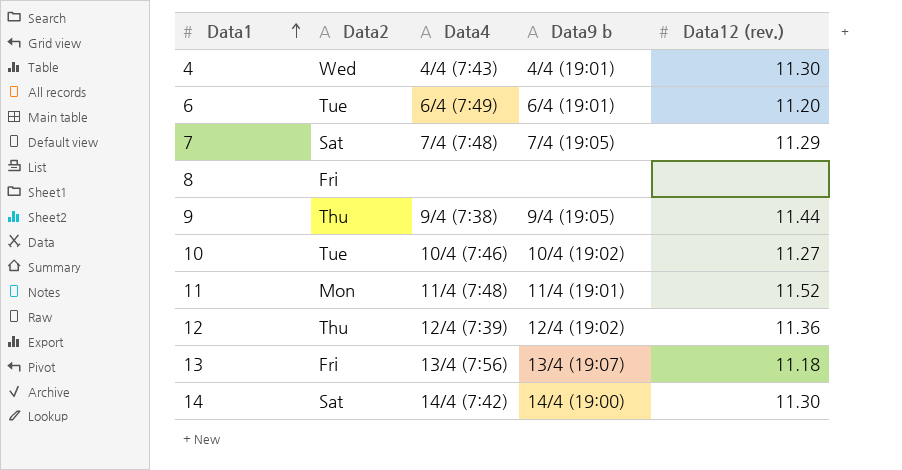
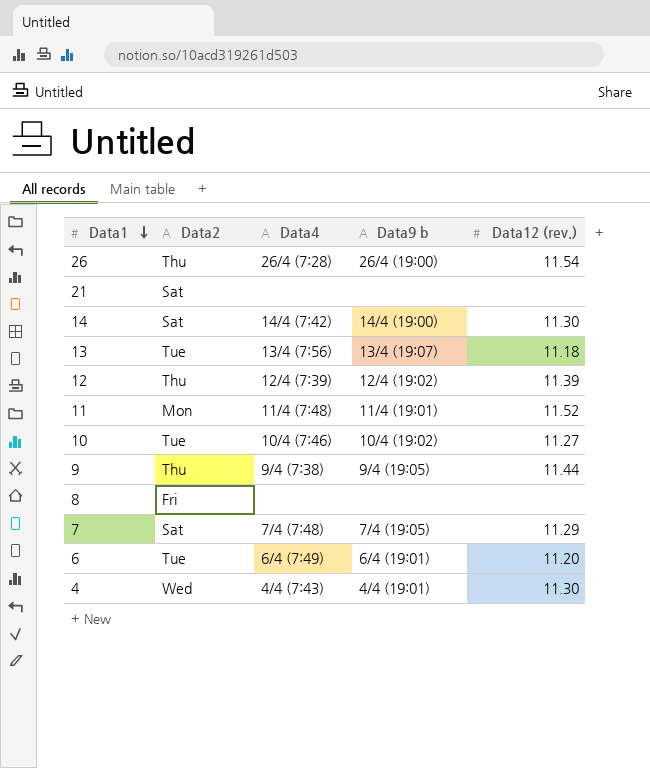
row order: Data1 ascending -> Data1 descending
row 26: none -> Thu | 26/4 (7:28) | 26/4 (19:00) | 11.54
row 21: none -> Sat | none | none | none
13 | Data2: Fri -> Tue
12 | Data12 (rev.): 11.36 -> 11.39

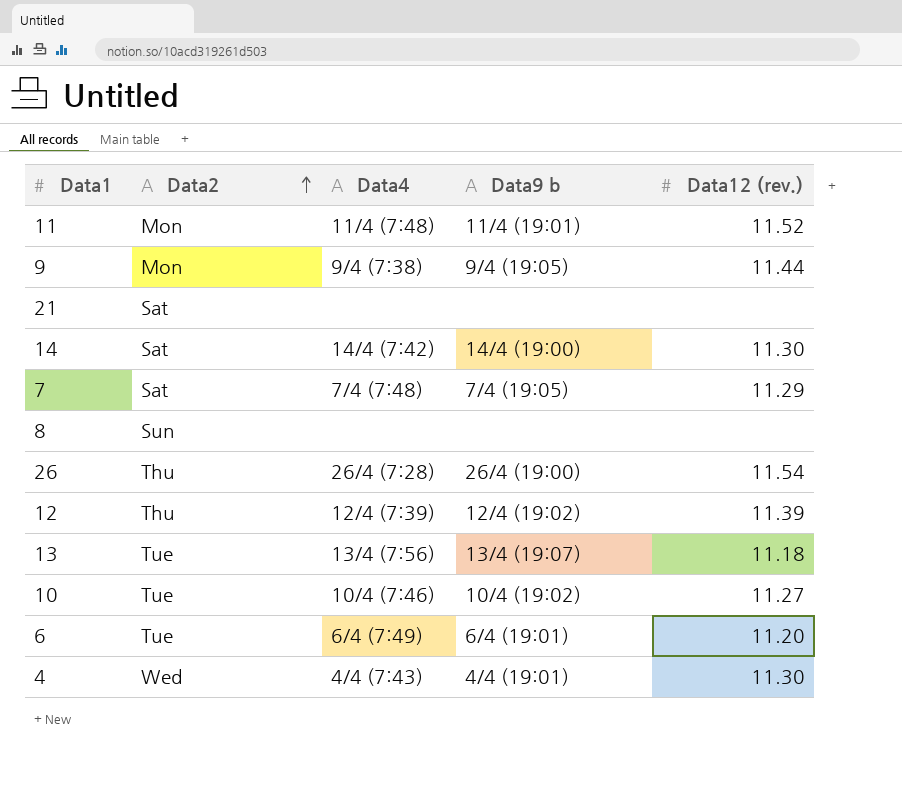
row order: Data1 descending -> Data2 ascending
9 | Data2: Thu -> Mon
8 | Data2: Fri -> Sun

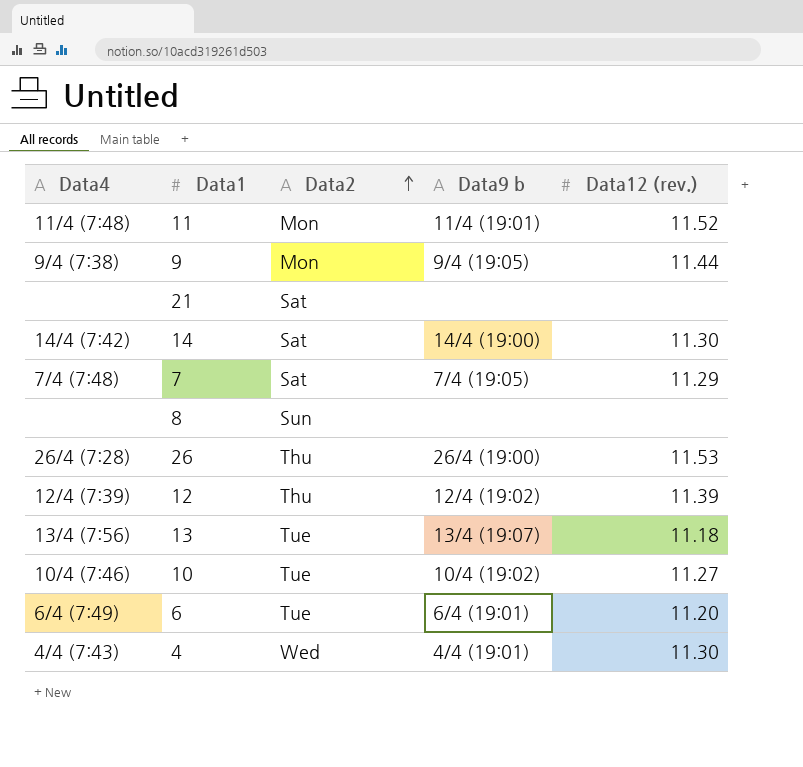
column Data4 | position: 3 -> 1
26 | Data12 (rev.): 11.54 -> 11.53

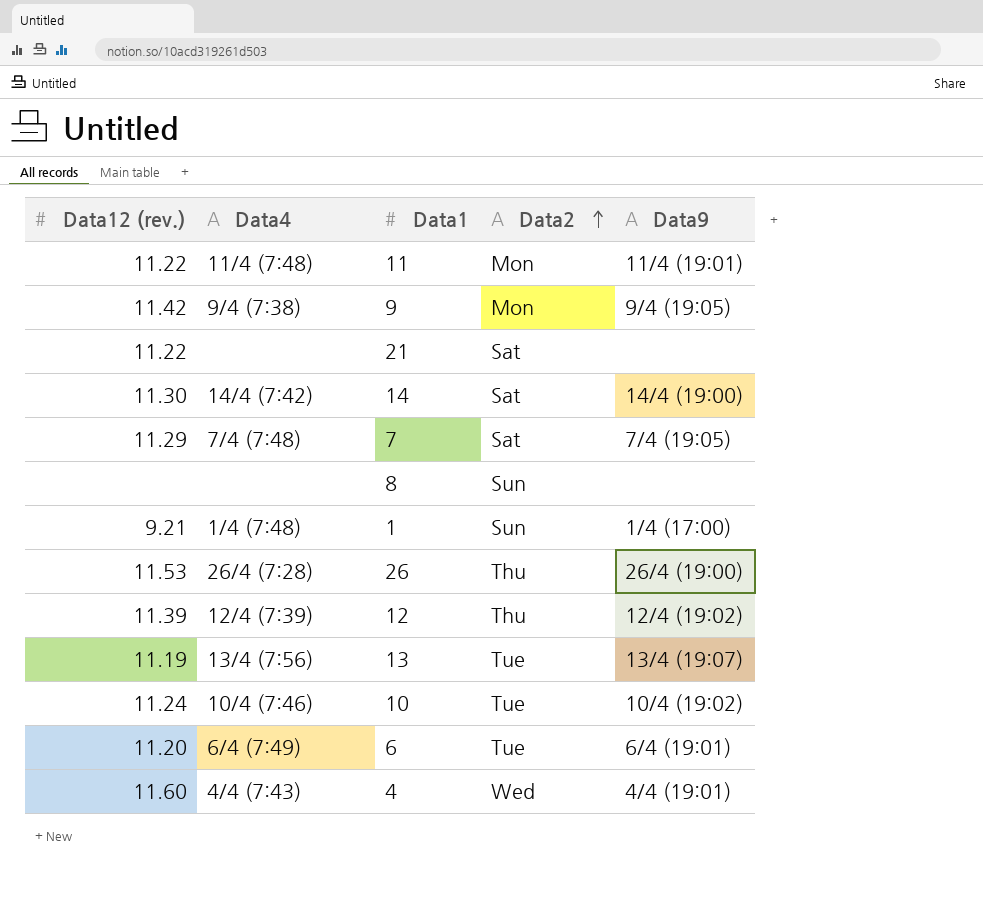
column Data12 (rev.) | position: 5 -> 1
column name: Data9 b -> Data9
11 | Data12 (rev.): 11.52 -> 11.22
9 | Data12 (rev.): 11.44 -> 11.42
21 | Data12 (rev.): none -> 11.22
row 1: none -> 9.21 | 1/4 (7:48) | Sun | 1/4 (17:00)
13 | Data12 (rev.): 11.18 -> 11.19
10 | Data12 (rev.): 11.27 -> 11.24
4 | Data12 (rev.): 11.30 -> 11.60

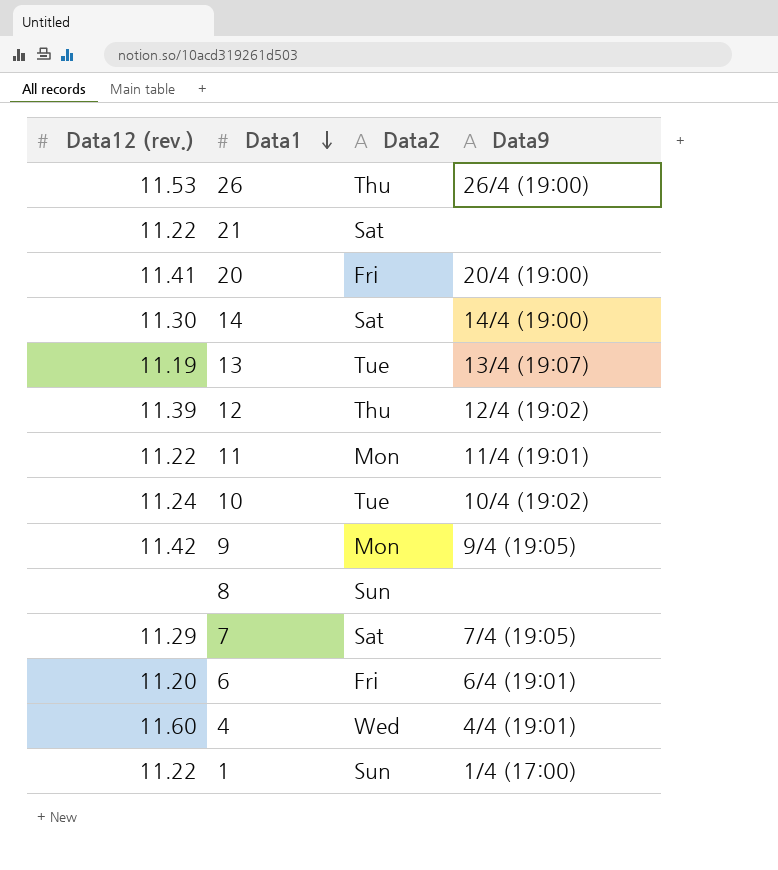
row order: Data2 ascending -> Data1 descending
column Data4 | position: 2 -> none
row 20: none -> 11.41 | Fri | 20/4 (19:00)
6 | Data2: Tue -> Fri
1 | Data12 (rev.): 9.21 -> 11.22

